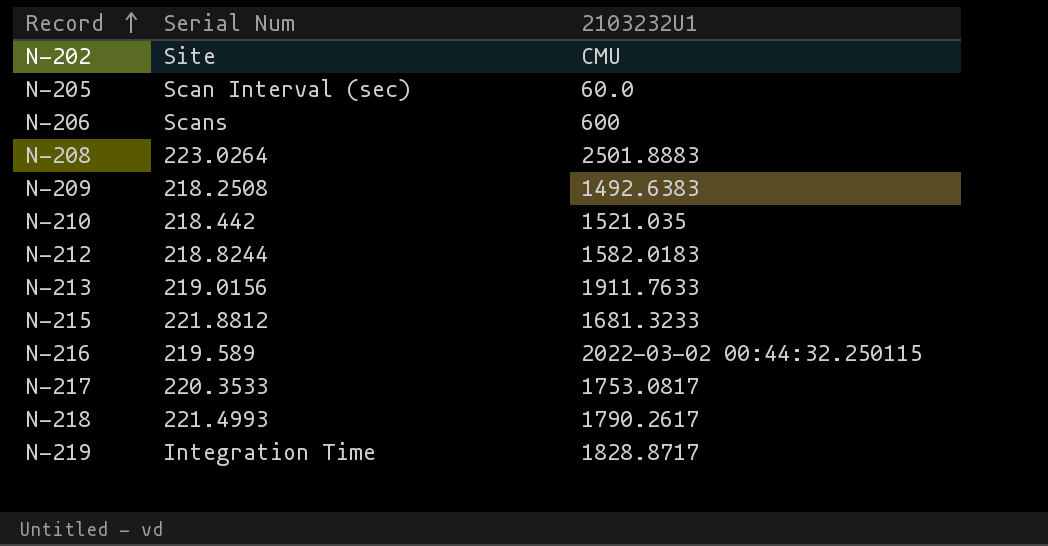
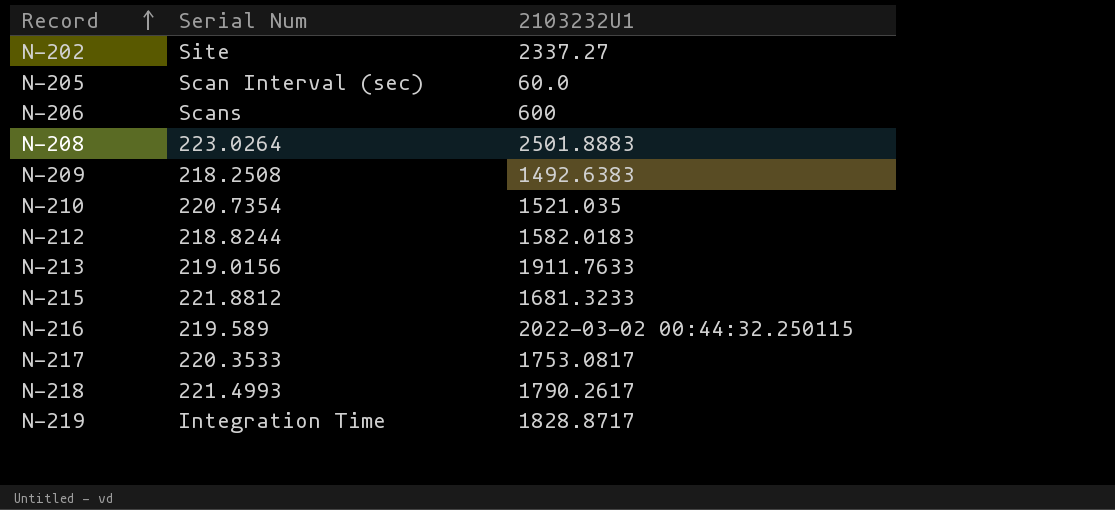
N-202 | 2103232U1: CMU -> 2337.27
N-210 | Serial Num: 218.442 -> 220.7354

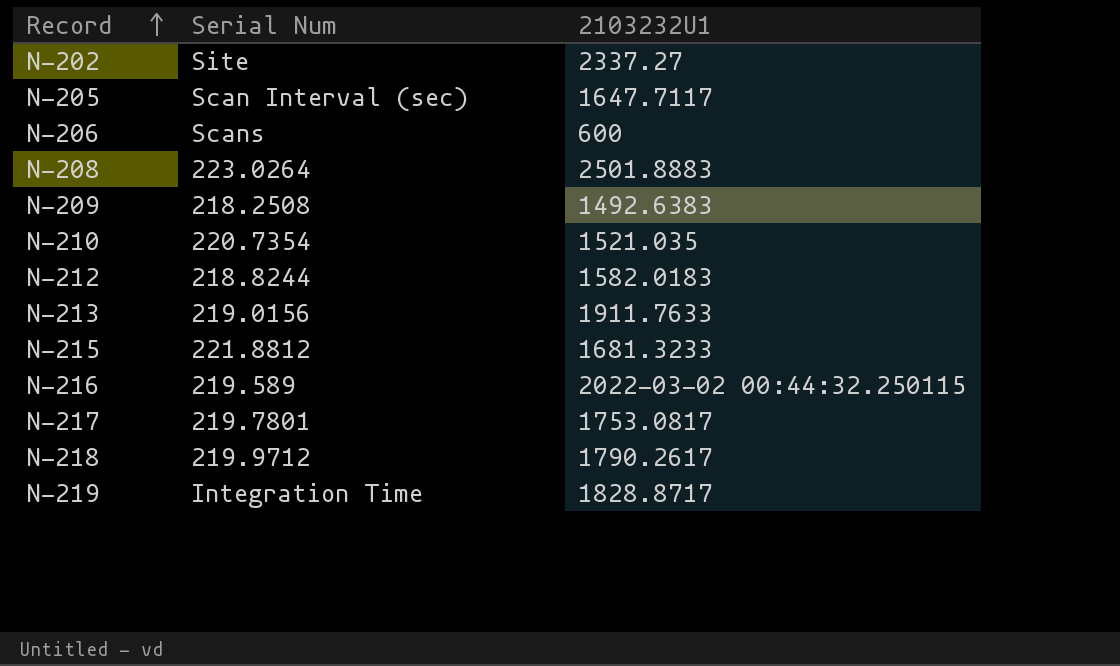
N-205 | 2103232U1: 60.0 -> 1647.7117
N-217 | Serial Num: 220.3533 -> 219.7801
N-218 | Serial Num: 221.4993 -> 219.9712

